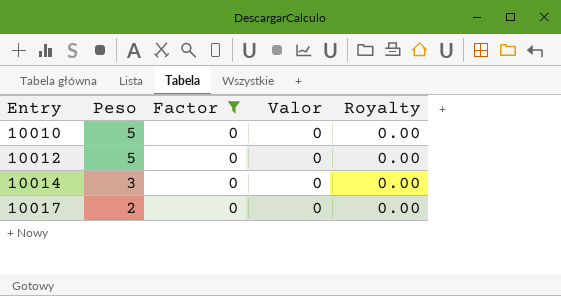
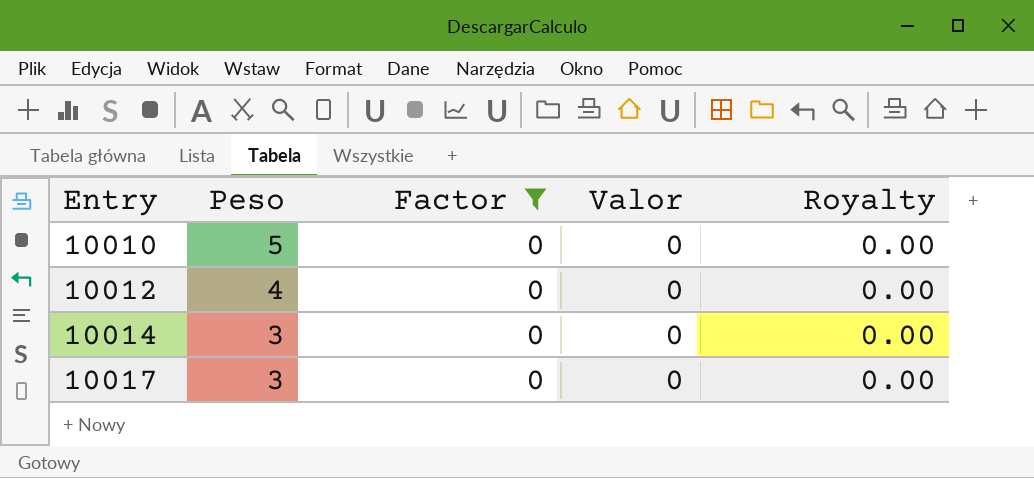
10012 | Peso: 5 -> 4
10017 | Peso: 2 -> 3

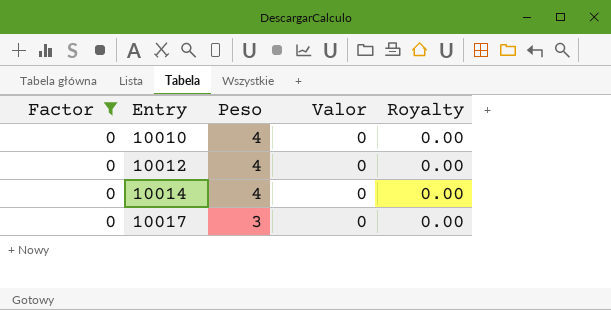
column Factor | position: 3 -> 1
10010 | Peso: 5 -> 4
10014 | Peso: 3 -> 4

